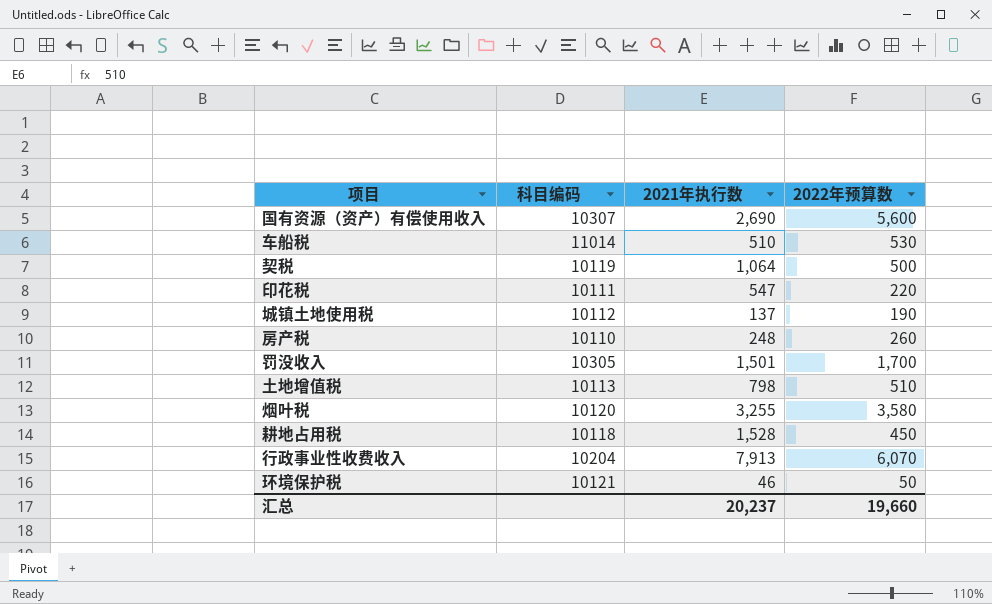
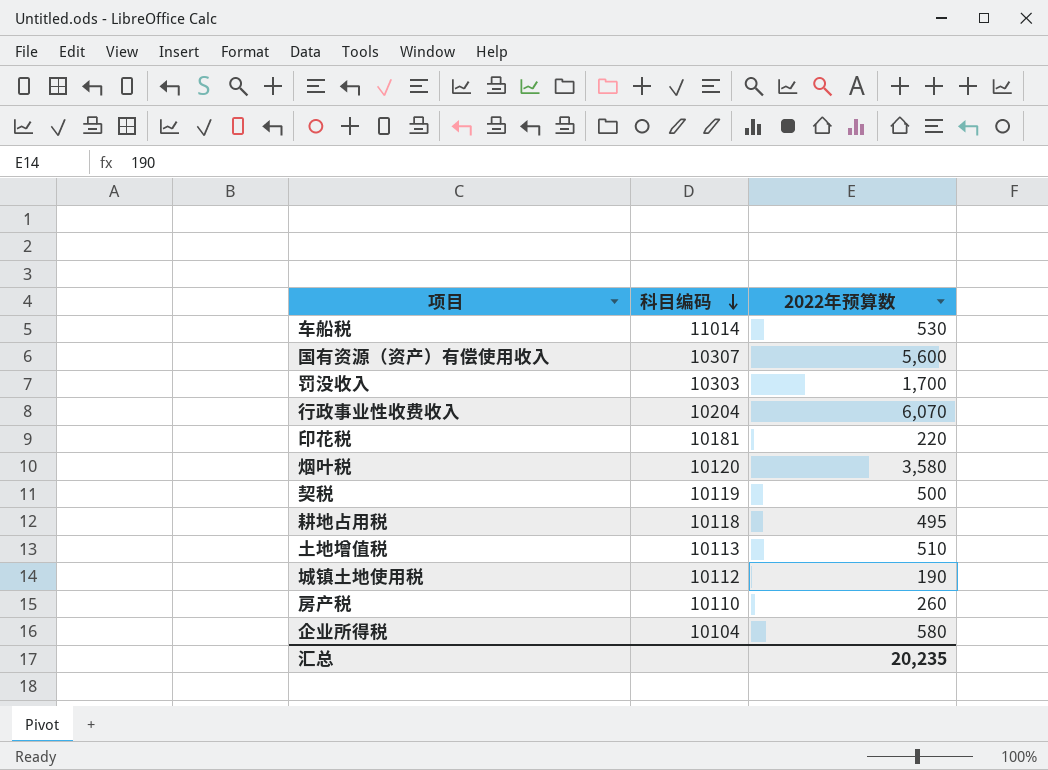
row order: none -> 科目编码 descending
column 2021年执行数 | position: 3 -> none
row 环境保护税: 10121 | 46 | 50 -> none
罚没收入 | 科目编码: 10305 -> 10303
印花税 | 科目编码: 10111 -> 10181
耕地占用税 | 2022年预算数: 450 -> 495
row 企业所得税: none -> 10104 | 580
汇总 | 2022年预算数: 19,660 -> 20,235

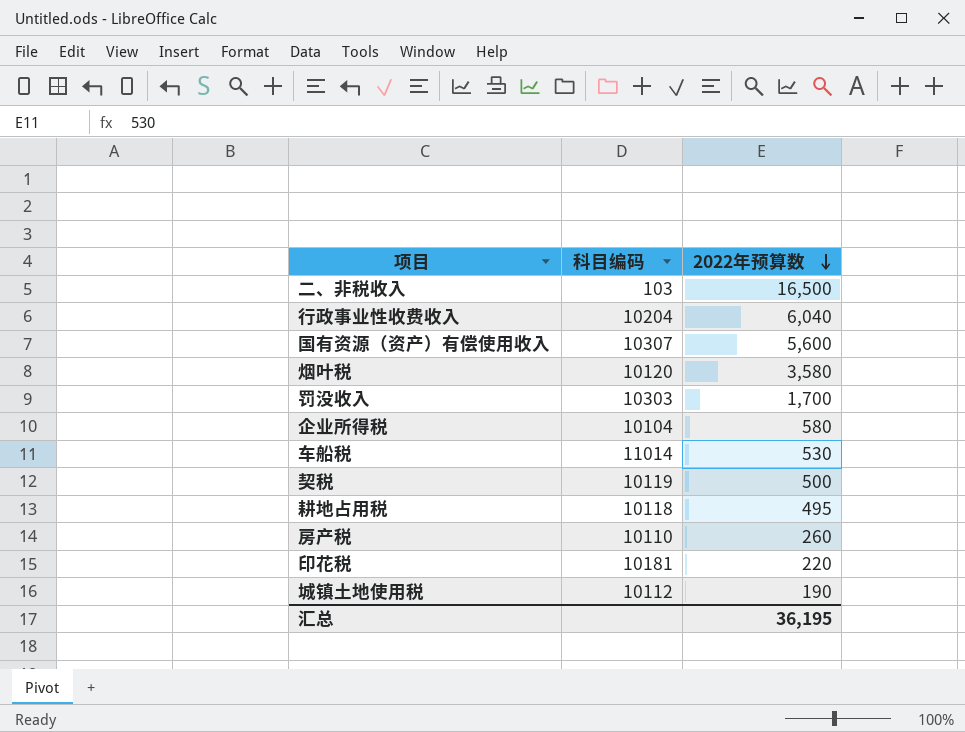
row order: 科目编码 descending -> 2022年预算数 descending
row 土地增值税: 10113 | 510 -> none
row 二、非税收入: none -> 103 | 16,500
行政事业性收费收入 | 2022年预算数: 6,070 -> 6,040
汇总 | 2022年预算数: 20,235 -> 36,195

